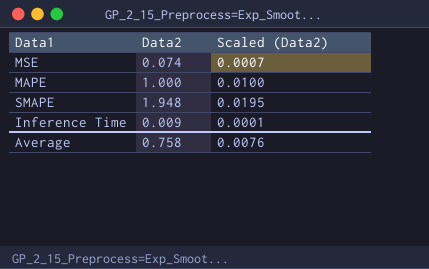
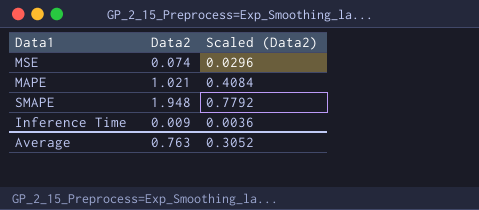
column Scaled (Data2) | formula: [Data2] * 0.01 -> [Data2] * 0.4
MAPE | Data2: 1.000 -> 1.021
Average | Data2: 0.758 -> 0.763
Average | Scaled (Data2): 0.0076 -> 0.3052

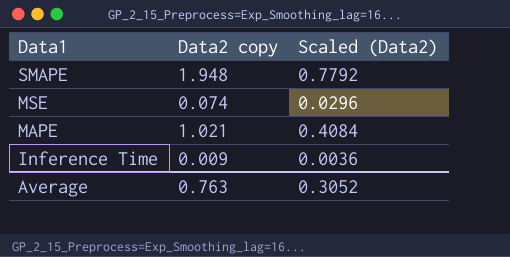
row order: none -> Data1 descending
column name: Data2 -> Data2 copy

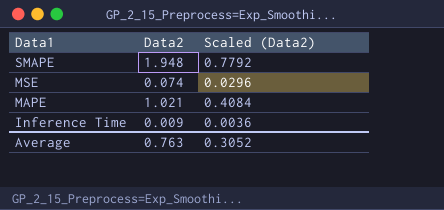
column name: Data2 copy -> Data2

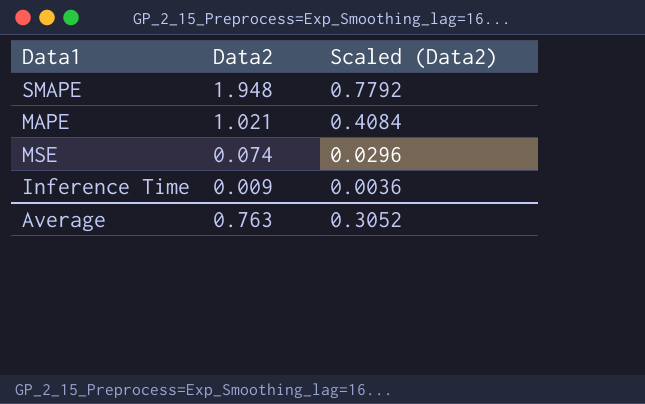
row order: Data1 descending -> Data2 descending

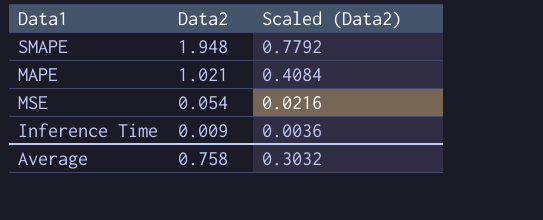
MSE | Data2: 0.074 -> 0.054
MSE | Scaled (Data2): 0.0296 -> 0.0216
Average | Data2: 0.763 -> 0.758
Average | Scaled (Data2): 0.3052 -> 0.3032

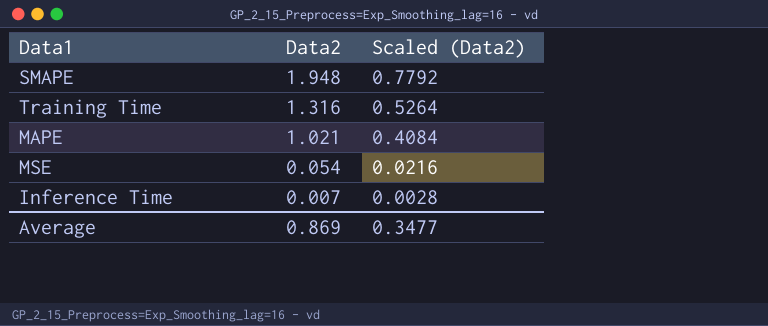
row Training Time: none -> 1.316 | 0.5264
Inference Time | Data2: 0.009 -> 0.007
Inference Time | Scaled (Data2): 0.0036 -> 0.0028
Average | Data2: 0.758 -> 0.869
Average | Scaled (Data2): 0.3032 -> 0.3477

